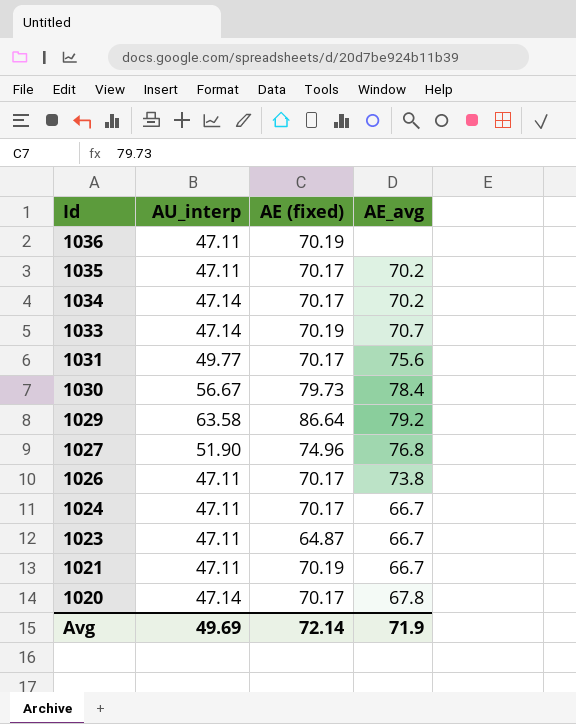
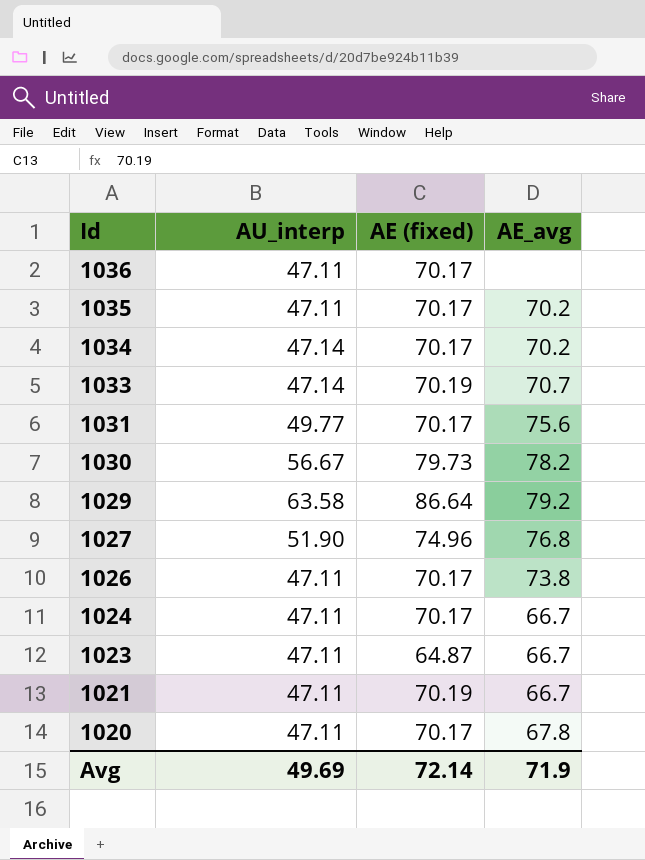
1036 | AE (fixed): 70.19 -> 70.17
1030 | AE_avg: 78.4 -> 78.2
1020 | AU_interp: 47.14 -> 47.11

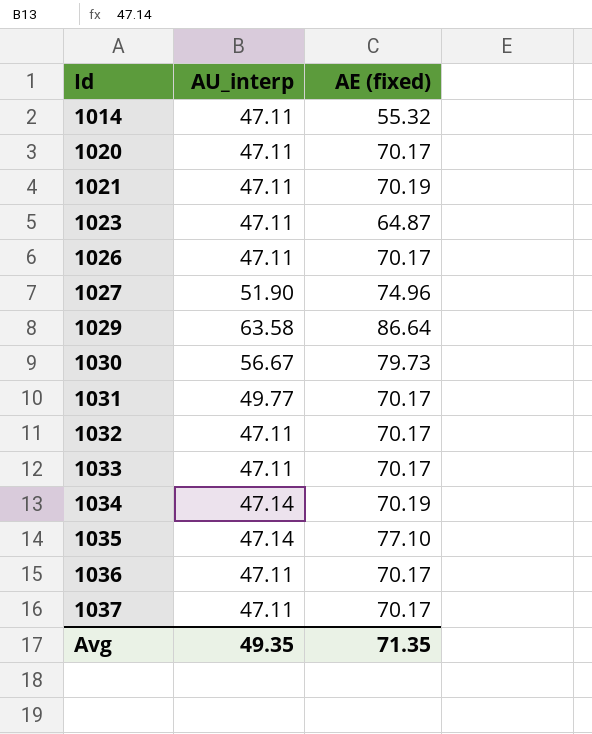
row order: Id descending -> Id ascending
column AE_avg | position: 4 -> none
row 1024: 47.11 | 70.17 | 66.7 -> none
row 1014: none -> 47.11 | 55.32
row 1032: none -> 47.11 | 70.17
1033 | AU_interp: 47.14 -> 47.11
1033 | AE (fixed): 70.19 -> 70.17
1034 | AE (fixed): 70.17 -> 70.19
1035 | AU_interp: 47.11 -> 47.14
1035 | AE (fixed): 70.17 -> 77.10
row 1037: none -> 47.11 | 70.17
Avg | AU_interp: 49.69 -> 49.35
Avg | AE (fixed): 72.14 -> 71.35

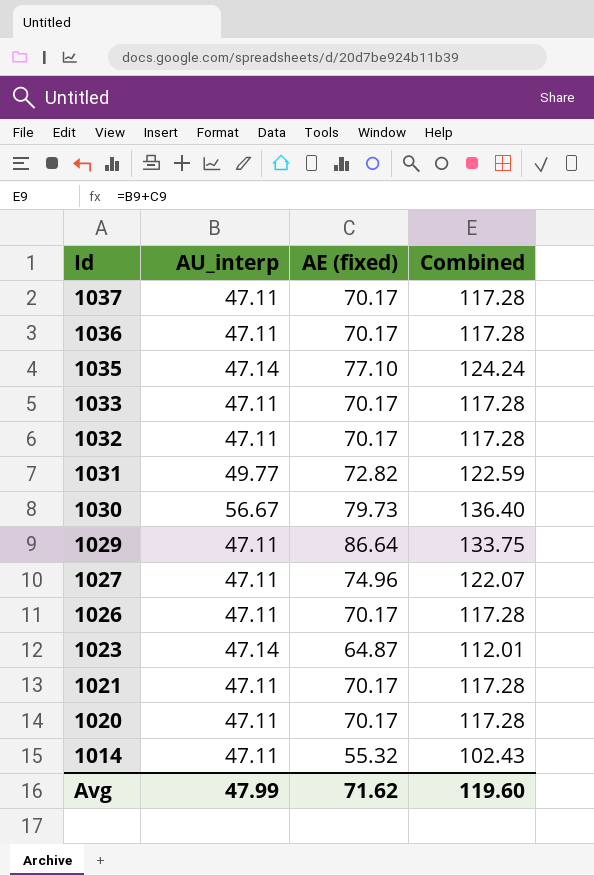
row order: Id ascending -> Id descending
column Combined | formula: none -> [AU_interp] + [AE (fixed)]
row 1034: 47.14 | 70.19 -> none
1031 | AE (fixed): 70.17 -> 72.82
1029 | AU_interp: 63.58 -> 47.11
1027 | AU_interp: 51.90 -> 47.11
1023 | AU_interp: 47.11 -> 47.14
1021 | AE (fixed): 70.19 -> 70.17
Avg | AU_interp: 49.35 -> 47.99
Avg | AE (fixed): 71.35 -> 71.62

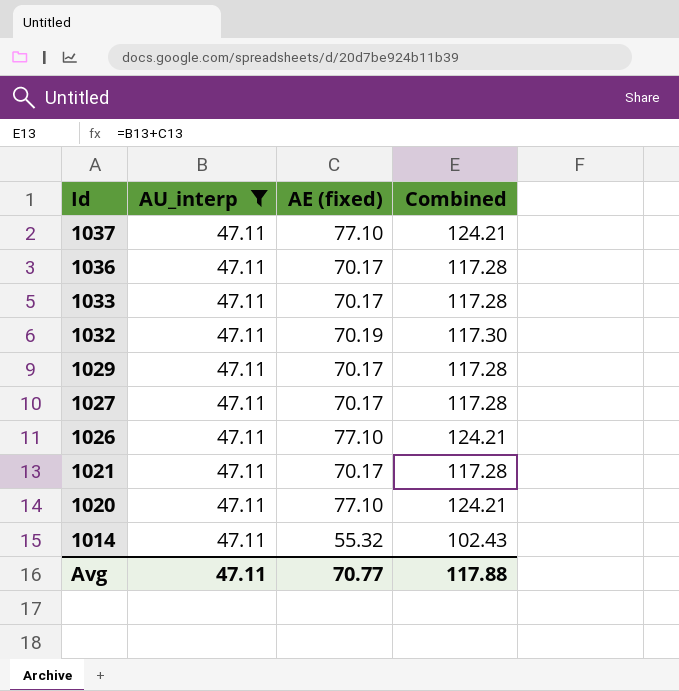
filter: none -> AU_interp = 47.11
1037 | AE (fixed): 70.17 -> 77.10
1037 | Combined: 117.28 -> 124.21
1032 | AE (fixed): 70.17 -> 70.19
1032 | Combined: 117.28 -> 117.30
1029 | AE (fixed): 86.64 -> 70.17
1029 | Combined: 133.75 -> 117.28
1027 | AE (fixed): 74.96 -> 70.17
1027 | Combined: 122.07 -> 117.28
1026 | AE (fixed): 70.17 -> 77.10
1026 | Combined: 117.28 -> 124.21
1020 | AE (fixed): 70.17 -> 77.10
1020 | Combined: 117.28 -> 124.21
Avg | AU_interp: 47.99 -> 47.11
Avg | AE (fixed): 71.62 -> 70.77
Avg | Combined: 119.60 -> 117.88

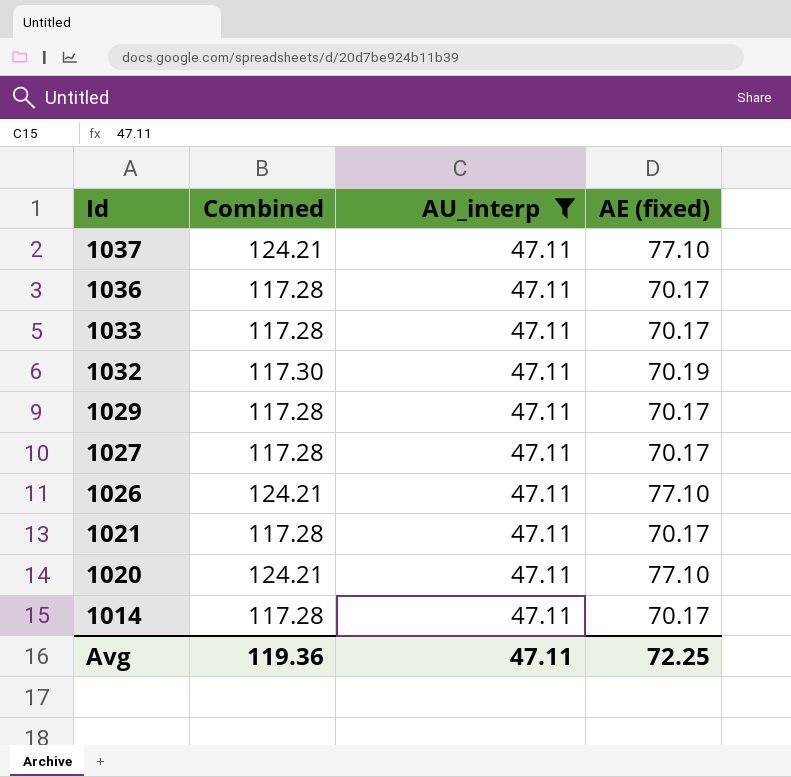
column Combined | position: 4 -> 2
1014 | Combined: 102.43 -> 117.28
1014 | AE (fixed): 55.32 -> 70.17
Avg | Combined: 117.88 -> 119.36
Avg | AE (fixed): 70.77 -> 72.25

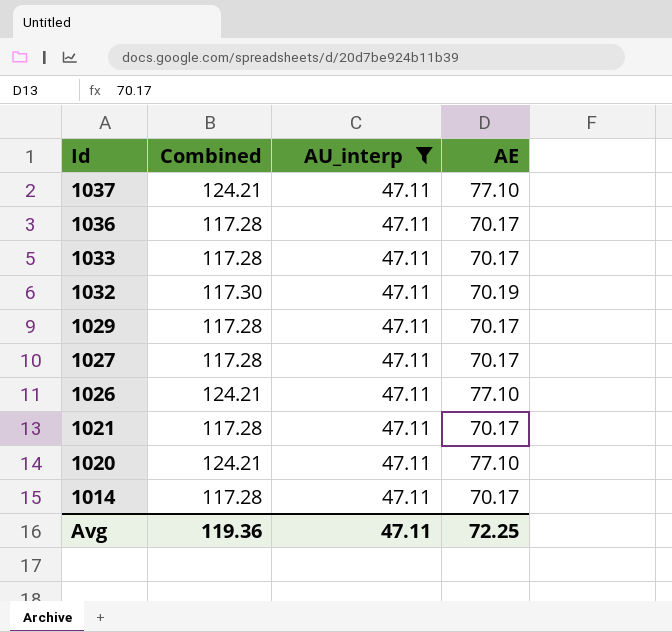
column name: AE (fixed) -> AE

